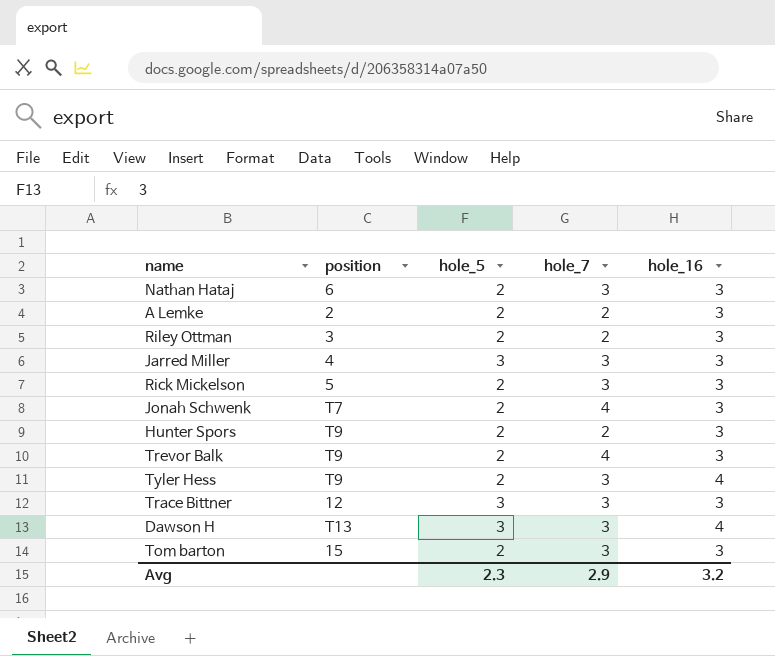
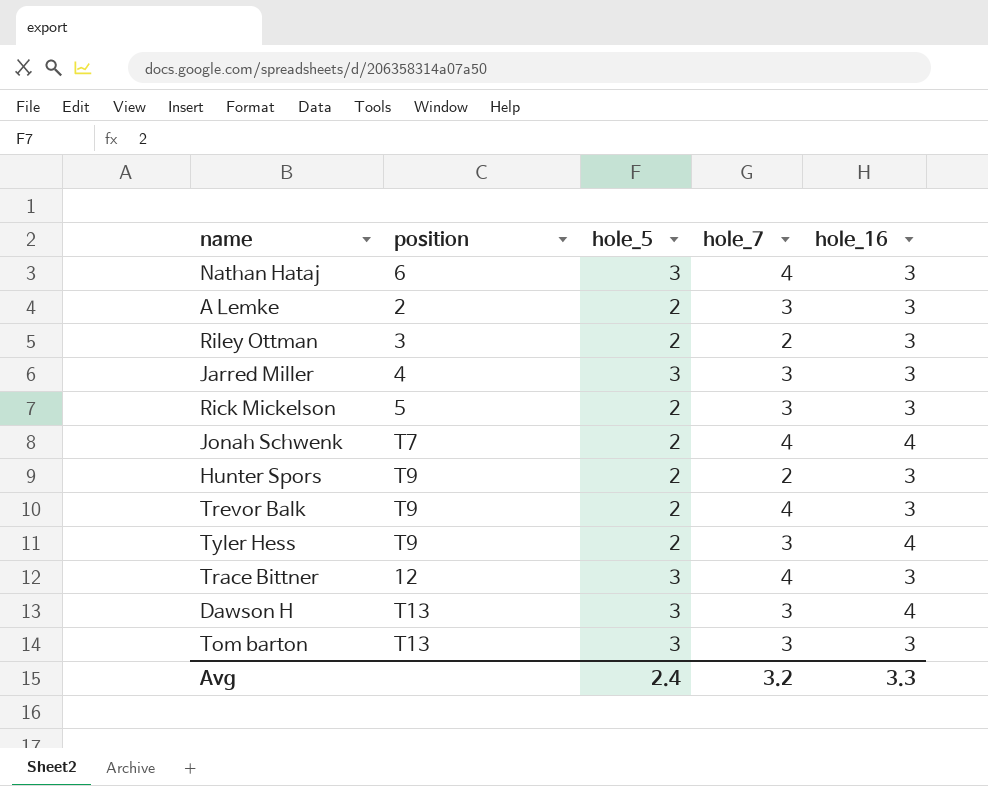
Nathan Hataj | hole_5: 2 -> 3
Nathan Hataj | hole_7: 3 -> 4
A Lemke | hole_7: 2 -> 3
Jonah Schwenk | hole_16: 3 -> 4
Trace Bittner | hole_7: 3 -> 4
Tom barton | position: 15 -> T13
Tom barton | hole_5: 2 -> 3
Avg | hole_5: 2.3 -> 2.4
Avg | hole_7: 2.9 -> 3.2
Avg | hole_16: 3.2 -> 3.3

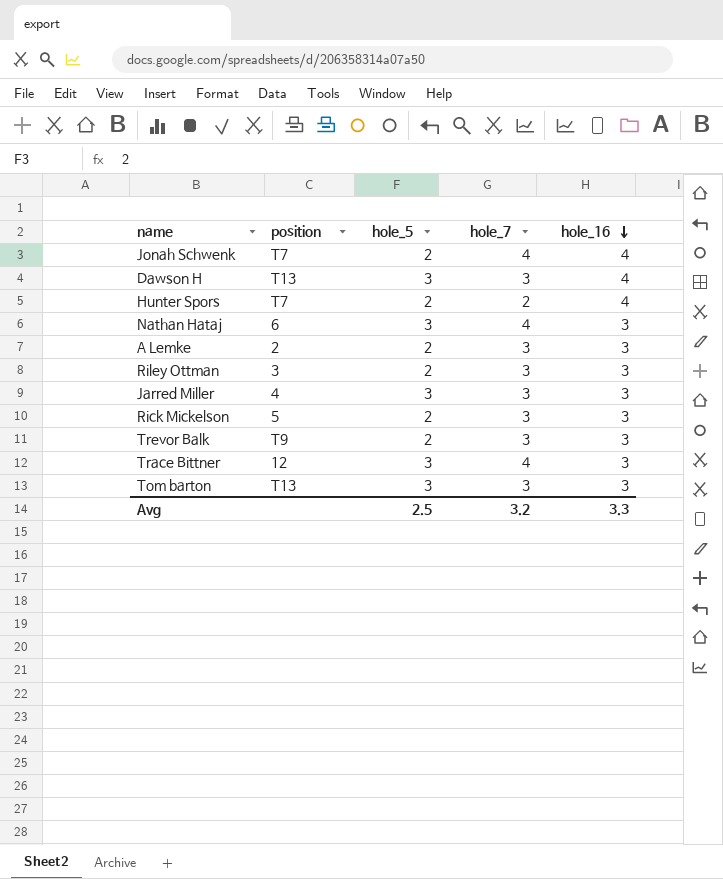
row order: none -> hole_16 descending
row Tyler Hess: T9 | 2 | 3 | 4 -> none
Hunter Spors | position: T9 -> T7
Hunter Spors | hole_16: 3 -> 4
Riley Ottman | hole_7: 2 -> 3
Trevor Balk | hole_7: 4 -> 3
Avg | hole_5: 2.4 -> 2.5

